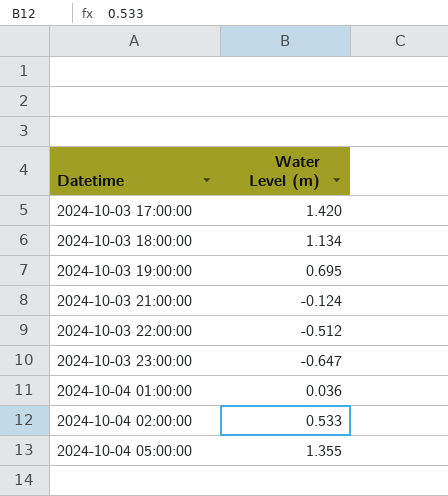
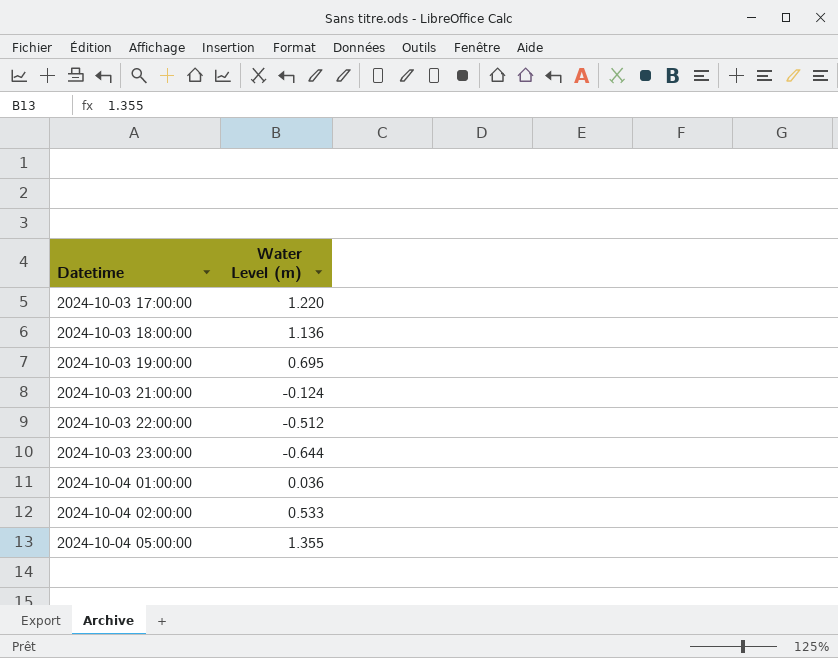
2024-10-03 17:00:00 | Water Level (m): 1.420 -> 1.220
2024-10-03 18:00:00 | Water Level (m): 1.134 -> 1.136
2024-10-03 23:00:00 | Water Level (m): -0.647 -> -0.644

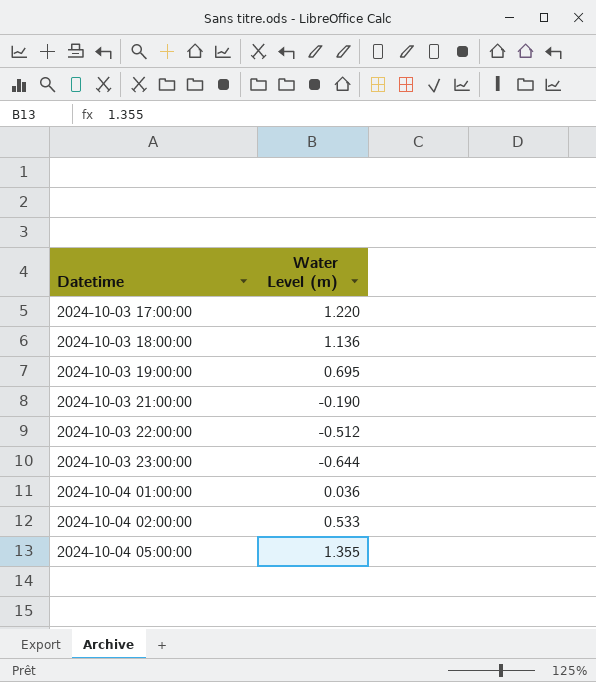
2024-10-03 21:00:00 | Water Level (m): -0.124 -> -0.190

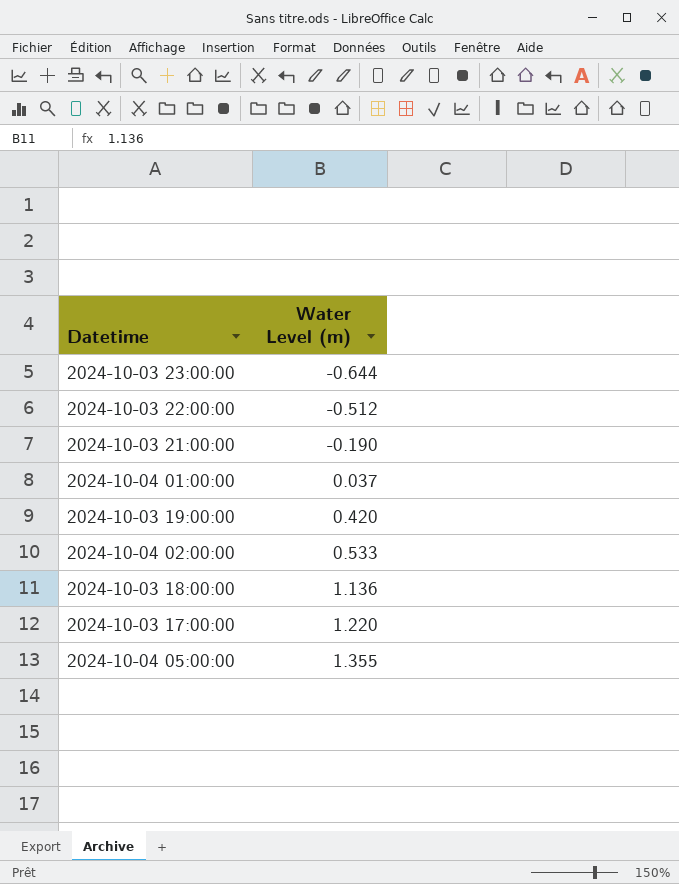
row order: Datetime ascending -> Water Level (m) ascending
2024-10-04 01:00:00 | Water Level (m): 0.036 -> 0.037
2024-10-03 19:00:00 | Water Level (m): 0.695 -> 0.420

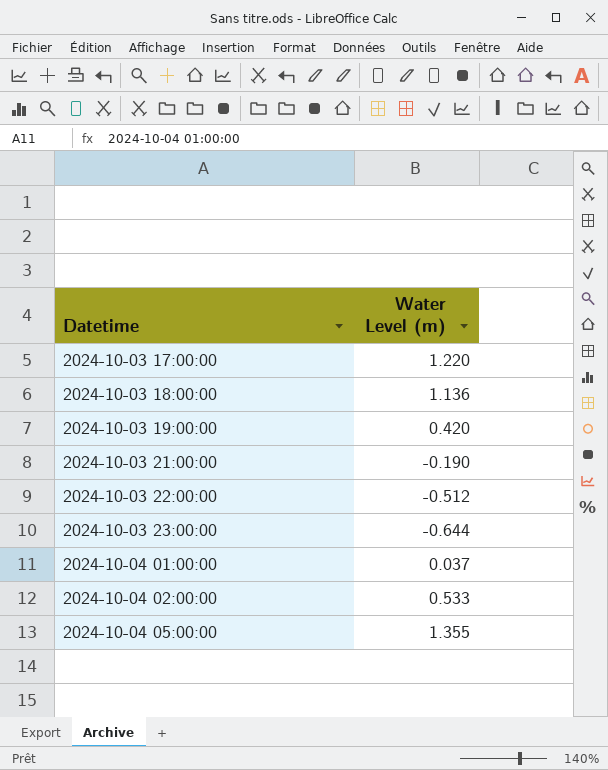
row order: Water Level (m) ascending -> Datetime ascending

